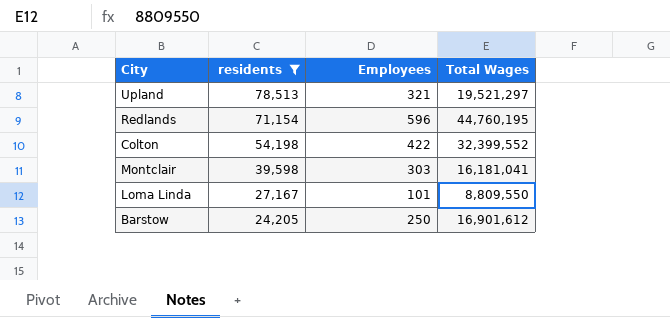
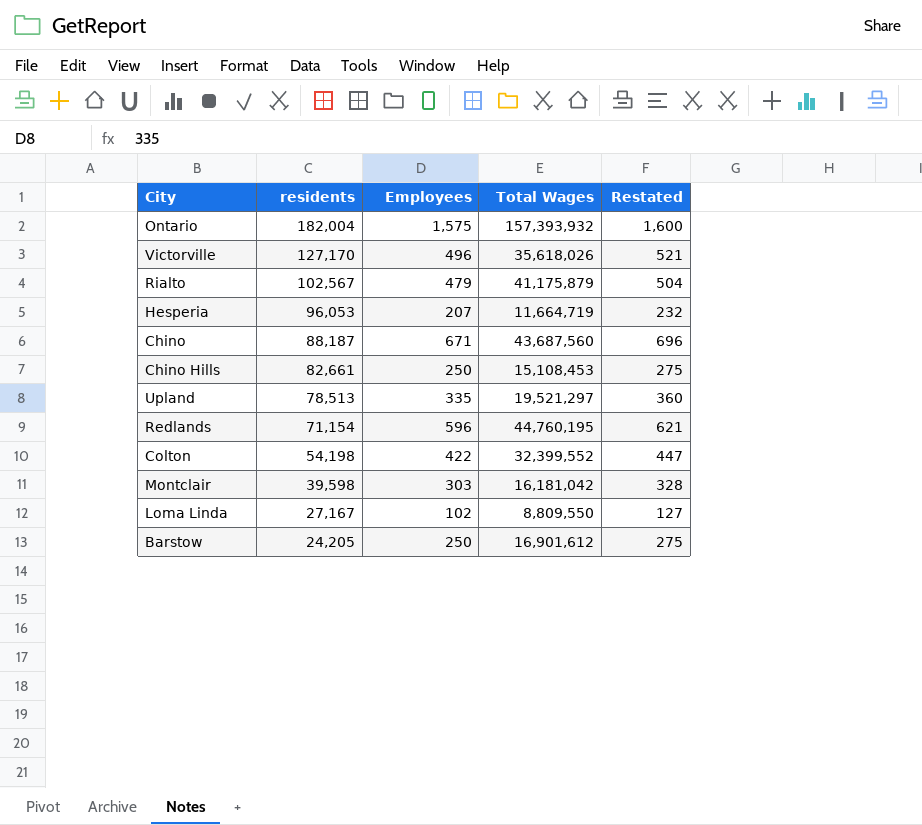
filter: residents <= 78,513 -> none
column Restated | formula: none -> [Employees] + 25
Upland | Employees: 321 -> 335
Montclair | Total Wages: 16,181,041 -> 16,181,042
Loma Linda | Employees: 101 -> 102

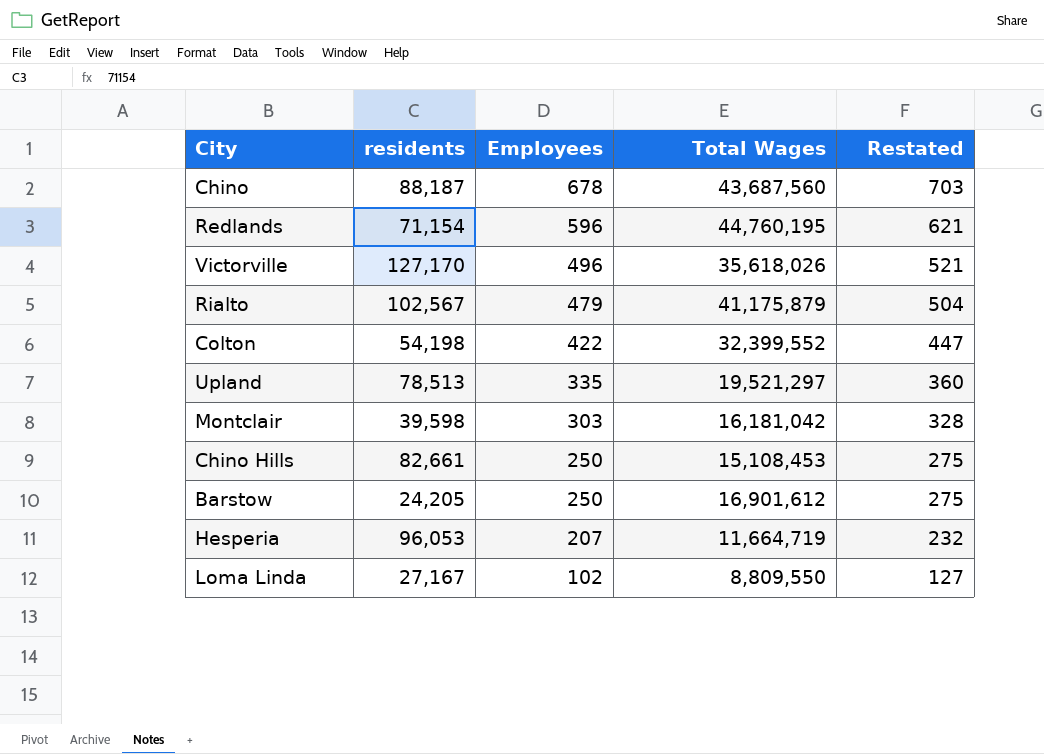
row order: residents descending -> Employees descending
row Ontario: 182,004 | 1,575 | 157,393,932 | 1,600 -> none
Chino | Employees: 671 -> 678
Chino | Restated: 696 -> 703

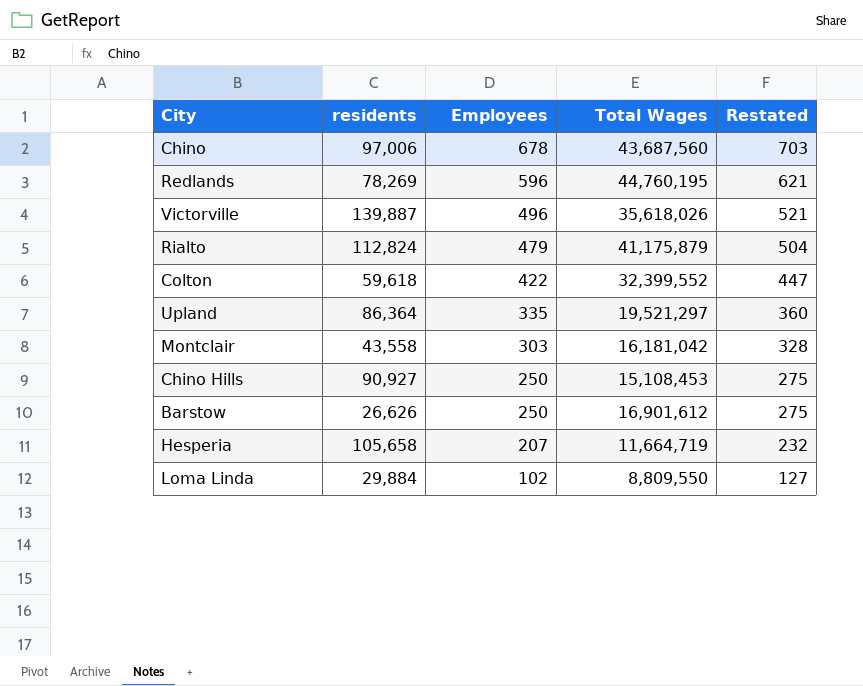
Chino | residents: 88,187 -> 97,006
Redlands | residents: 71,154 -> 78,269
Victorville | residents: 127,170 -> 139,887
Rialto | residents: 102,567 -> 112,824
Colton | residents: 54,198 -> 59,618
Upland | residents: 78,513 -> 86,364
Montclair | residents: 39,598 -> 43,558
Chino Hills | residents: 82,661 -> 90,927
Barstow | residents: 24,205 -> 26,626
Hesperia | residents: 96,053 -> 105,658
Loma Linda | residents: 27,167 -> 29,884

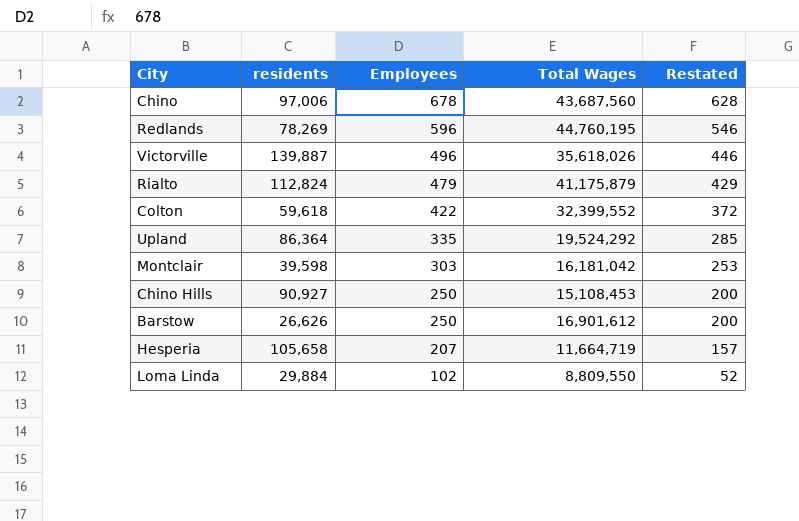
column Restated | formula: [Employees] + 25 -> [Employees] - 50
Upland | Total Wages: 19,521,297 -> 19,524,292
Montclair | residents: 43,558 -> 39,598

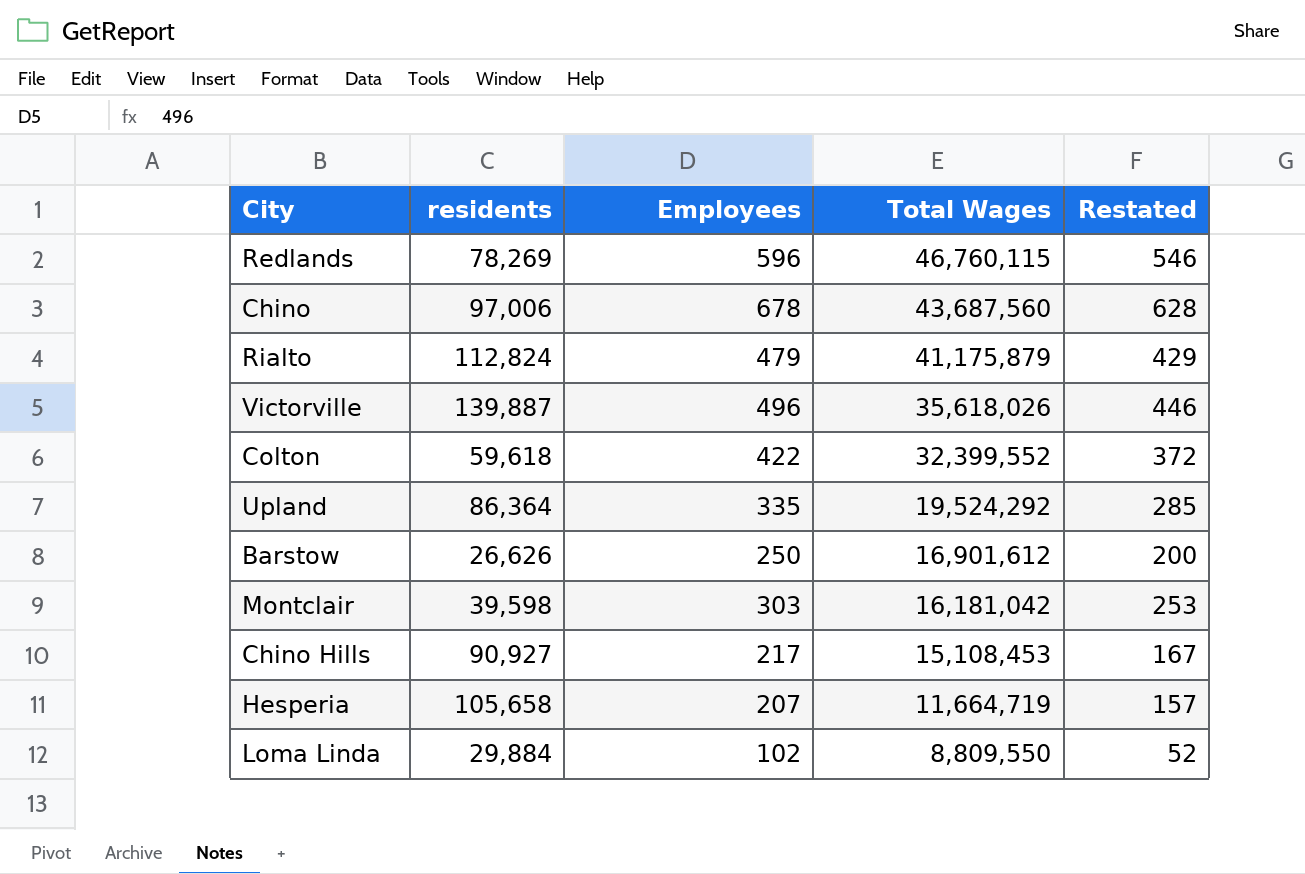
row order: Employees descending -> Total Wages descending
Redlands | Total Wages: 44,760,195 -> 46,760,115
Chino Hills | Employees: 250 -> 217
Chino Hills | Restated: 200 -> 167

